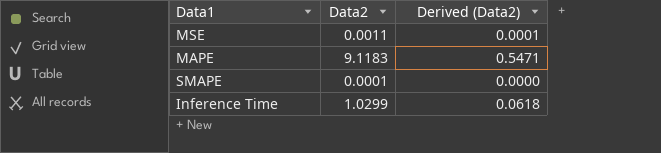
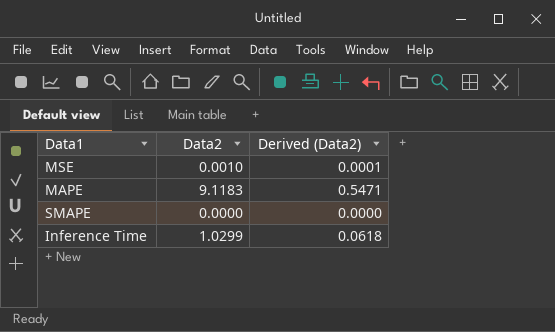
MSE | Data2: 0.0011 -> 0.0010
SMAPE | Data2: 0.0001 -> 0.0000

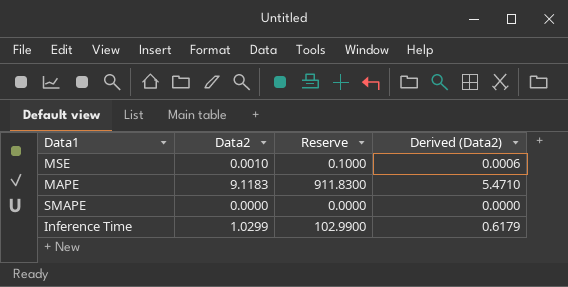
column Reserve | formula: none -> [Data2] * 100
column Derived (Data2) | formula: [Data2] * 0.06 -> [Data2] * 0.6

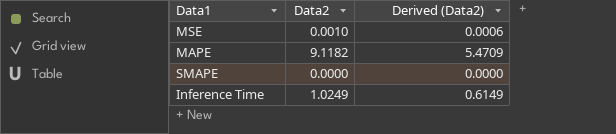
column Reserve | formula: [Data2] * 100 -> none
MAPE | Data2: 9.1183 -> 9.1182
MAPE | Derived (Data2): 5.4710 -> 5.4709
Inference Time | Data2: 1.0299 -> 1.0249
Inference Time | Derived (Data2): 0.6179 -> 0.6149

